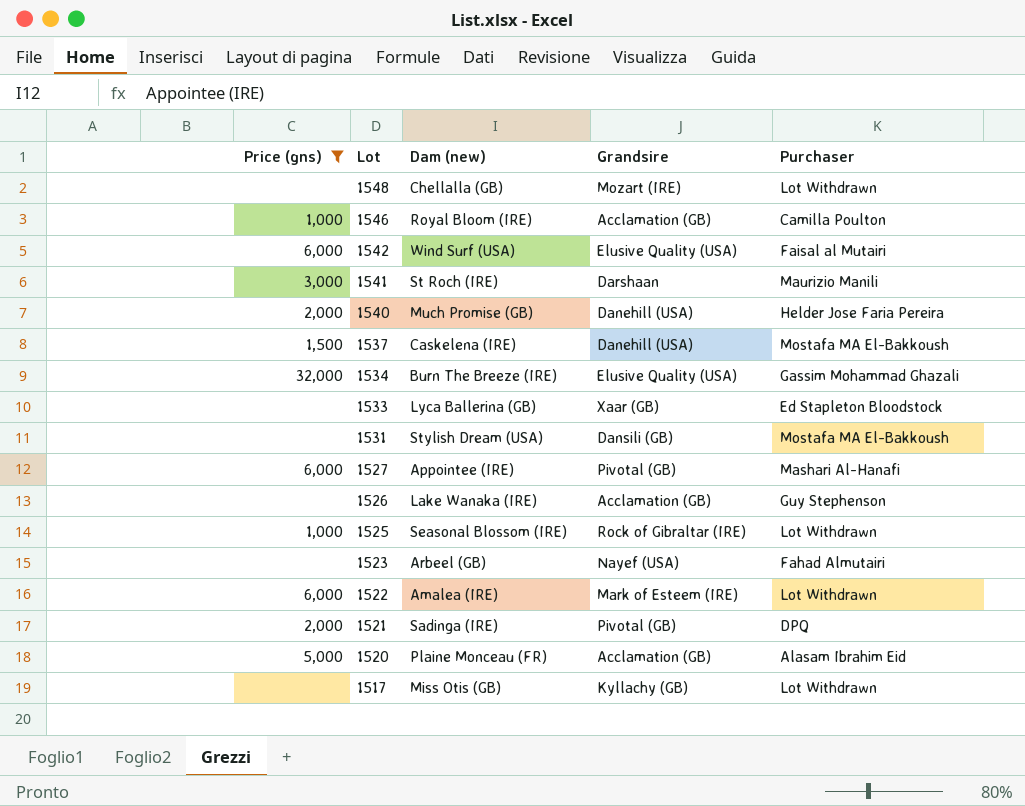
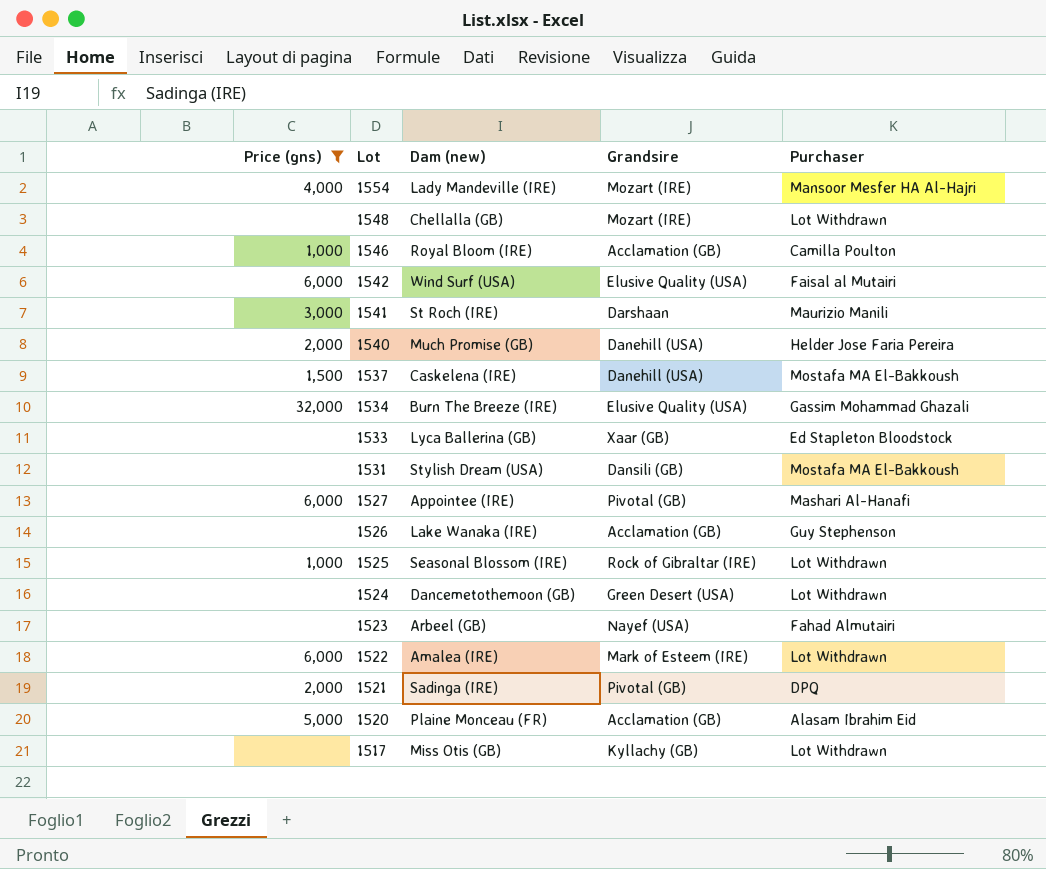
row 1554: none -> 4,000 | Lady Mandeville (IRE) | Mozart (IRE) | Mansoor Mesfer HA Al-Hajri
row 1524: none -> none | Dancemetothemoon (GB) | Green Desert (USA) | Lot Withdrawn

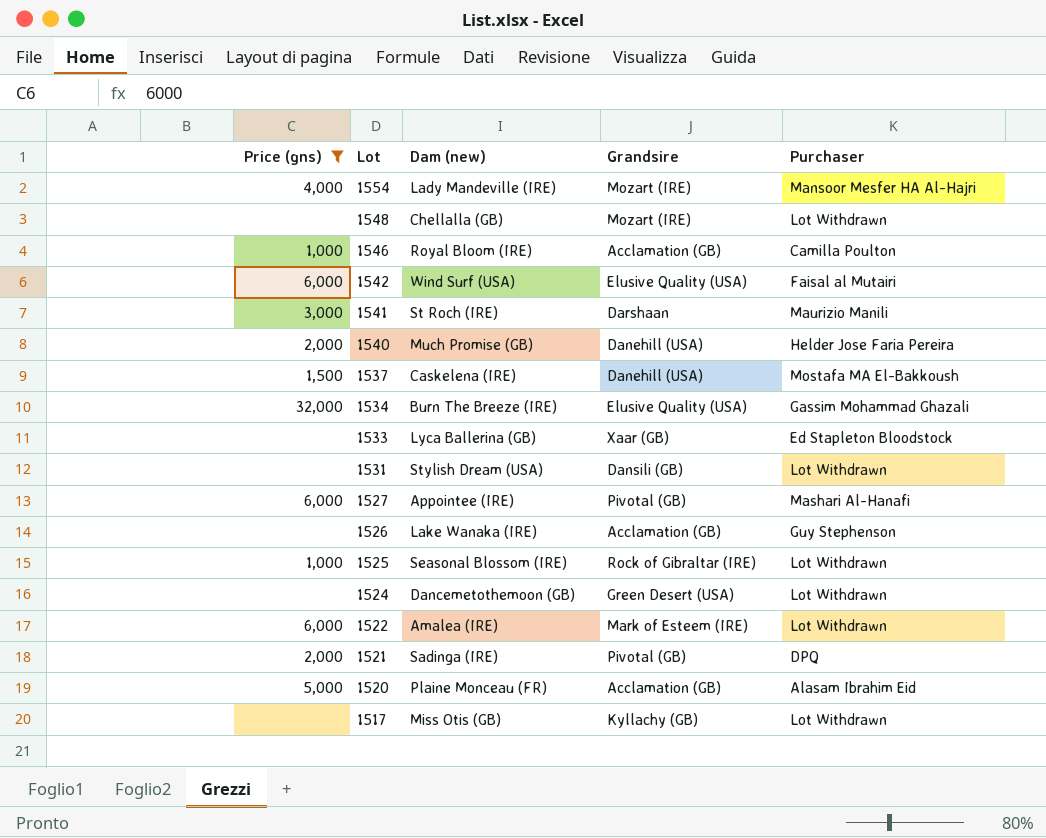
row 1523: none | Arbeel (GB) | Nayef (USA) | Fahad Almutairi -> none
1531 | Purchaser: Mostafa MA El-Bakkoush -> Lot Withdrawn

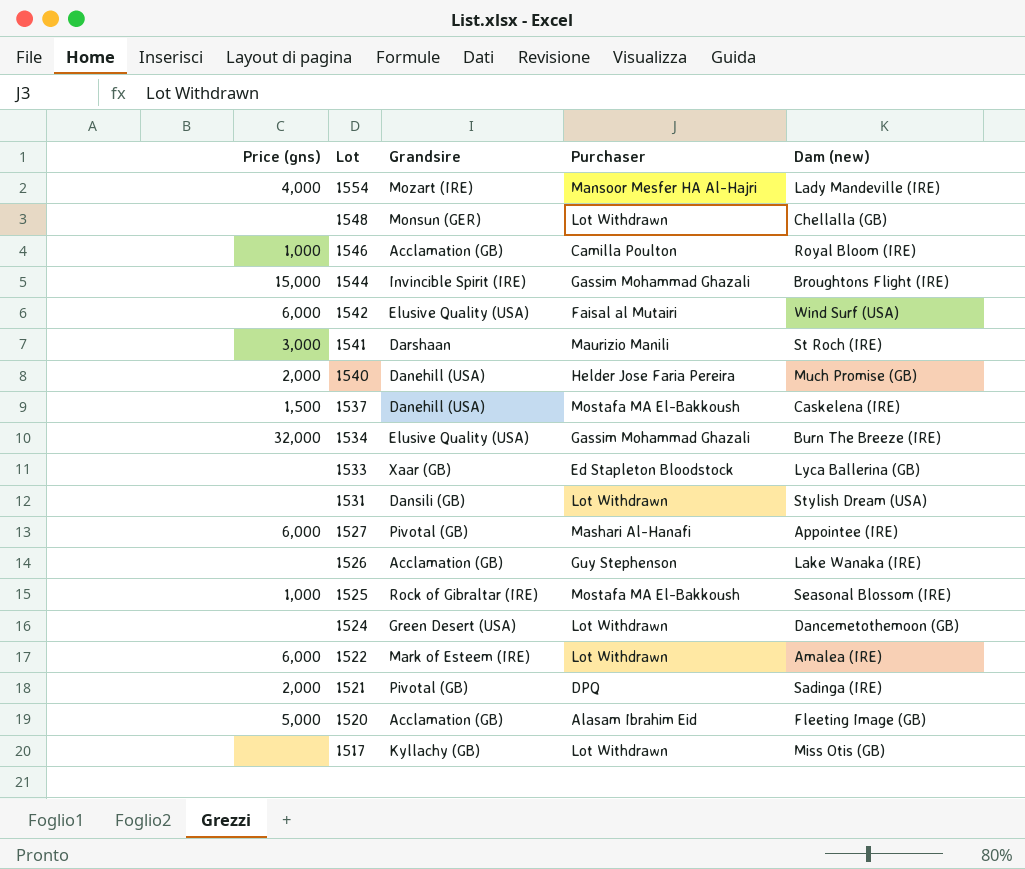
filter: Price (gns) != 15,000 -> none
column Dam (new) | position: 3 -> 5
1548 | Grandsire: Mozart (IRE) -> Monsun (GER)
1525 | Purchaser: Lot Withdrawn -> Mostafa MA El-Bakkoush
1520 | Dam (new): Plaine Monceau (FR) -> Fleeting Image (GB)

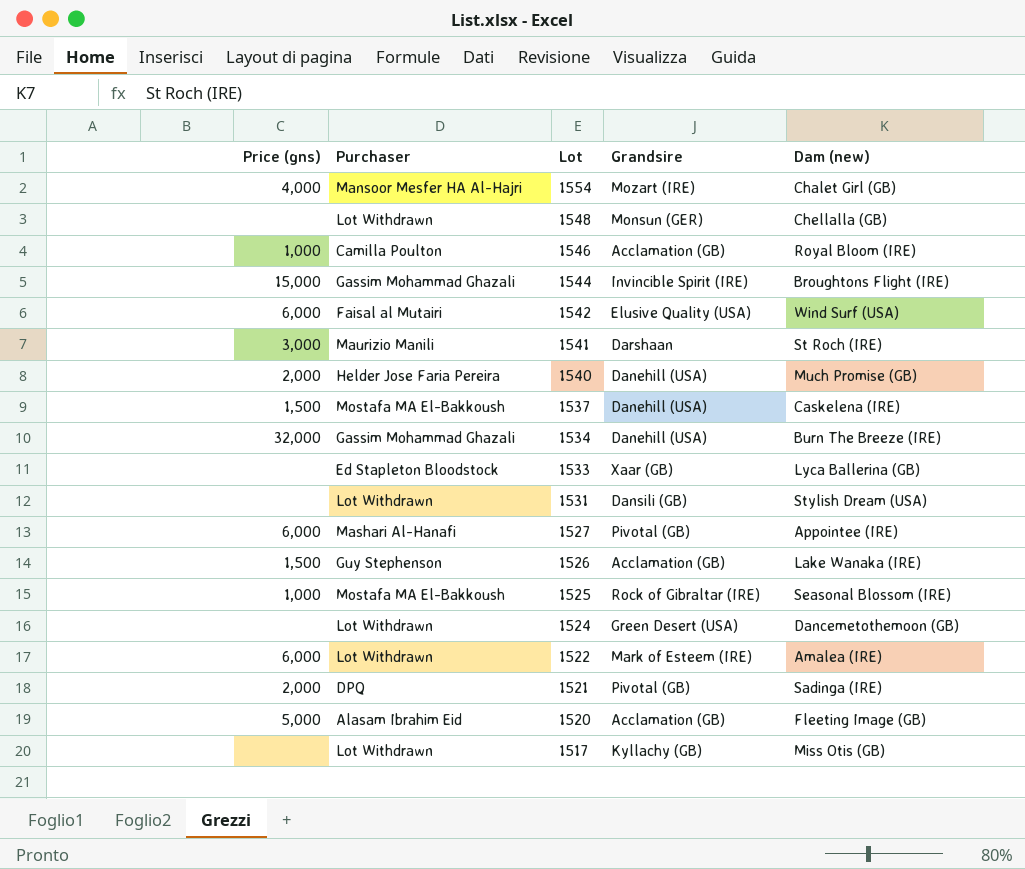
column Purchaser | position: 4 -> 2
1554 | Dam (new): Lady Mandeville (IRE) -> Chalet Girl (GB)
1534 | Grandsire: Elusive Quality (USA) -> Danehill (USA)
1526 | Price (gns): none -> 1,500

